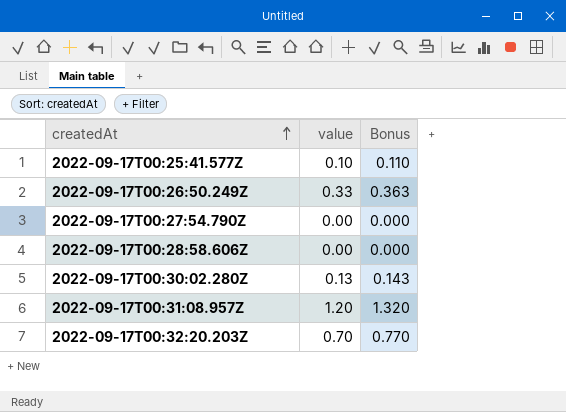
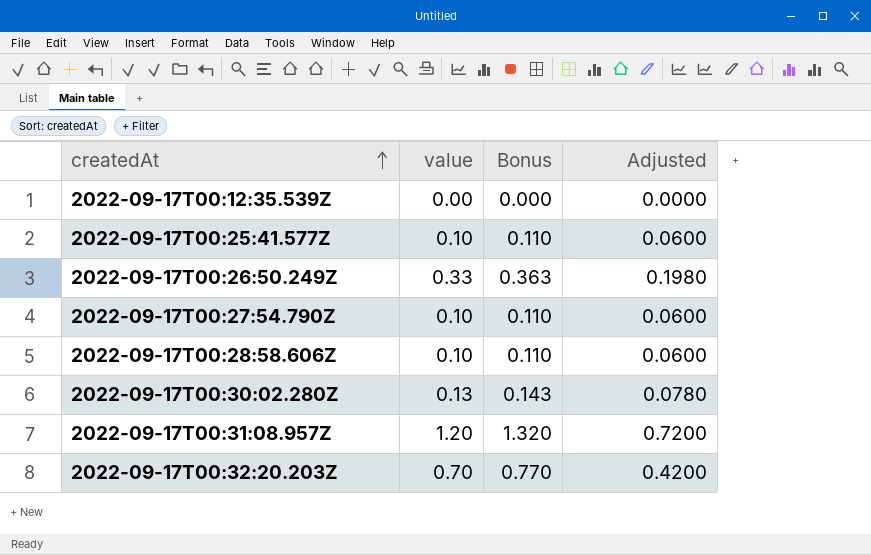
column Adjusted | formula: none -> [value] * 0.6
row 2022-09-17T00:12:35.539Z: none -> 0.00 | 0.000 | 0.0000
2022-09-17T00:27:54.790Z | value: 0.00 -> 0.10
2022-09-17T00:27:54.790Z | Bonus: 0.000 -> 0.110
2022-09-17T00:28:58.606Z | value: 0.00 -> 0.10
2022-09-17T00:28:58.606Z | Bonus: 0.000 -> 0.110

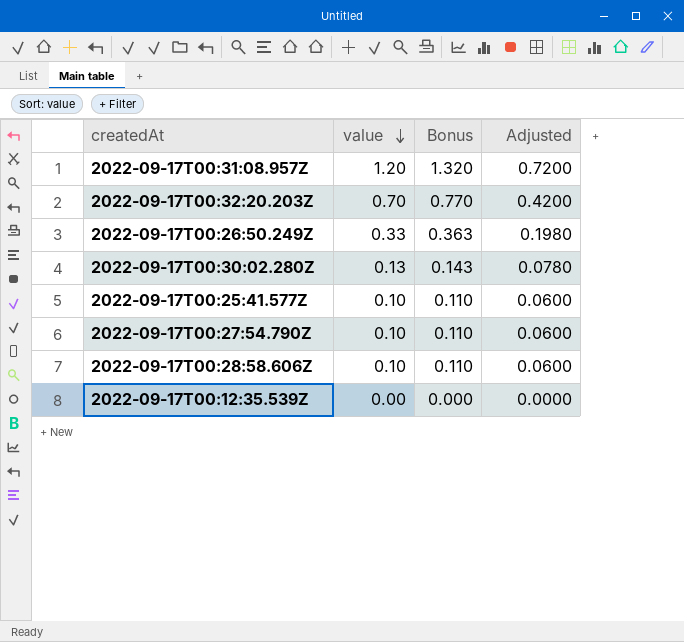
row order: createdAt ascending -> value descending

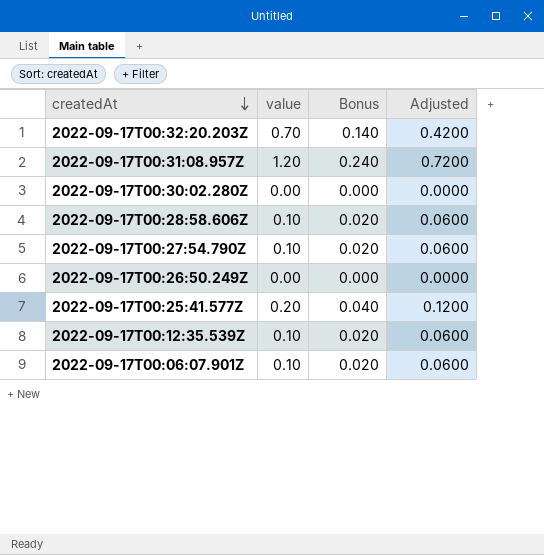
row order: value descending -> createdAt descending
column Bonus | formula: [value] * 1.1 -> [value] * 0.2
2022-09-17T00:30:02.280Z | value: 0.13 -> 0.00
2022-09-17T00:30:02.280Z | Adjusted: 0.0780 -> 0.0000
2022-09-17T00:26:50.249Z | value: 0.33 -> 0.00
2022-09-17T00:26:50.249Z | Adjusted: 0.1980 -> 0.0000
2022-09-17T00:25:41.577Z | value: 0.10 -> 0.20
2022-09-17T00:25:41.577Z | Adjusted: 0.0600 -> 0.1200
2022-09-17T00:12:35.539Z | value: 0.00 -> 0.10
2022-09-17T00:12:35.539Z | Adjusted: 0.0000 -> 0.0600
row 2022-09-17T00:06:07.901Z: none -> 0.10 | 0.020 | 0.0600

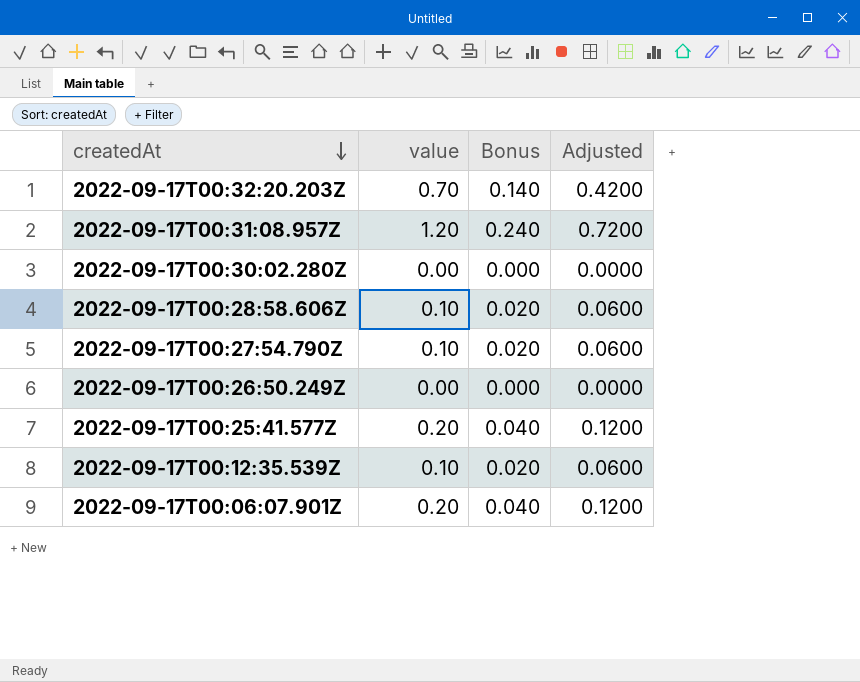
2022-09-17T00:06:07.901Z | value: 0.10 -> 0.20
2022-09-17T00:06:07.901Z | Bonus: 0.020 -> 0.040
2022-09-17T00:06:07.901Z | Adjusted: 0.0600 -> 0.1200

